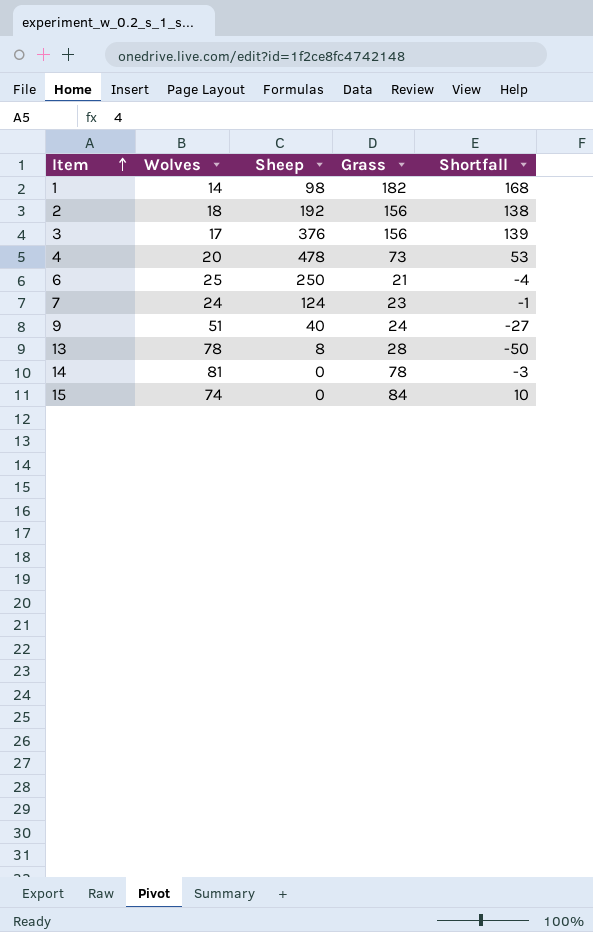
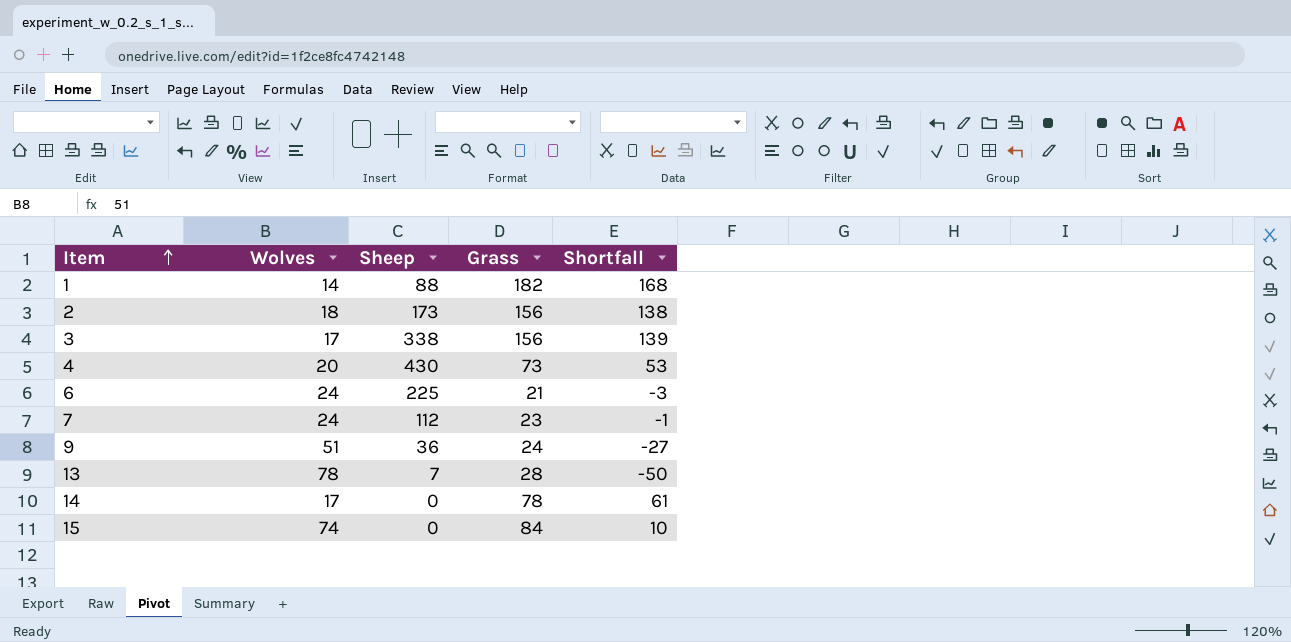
1 | Sheep: 98 -> 88
2 | Sheep: 192 -> 173
3 | Sheep: 376 -> 338
4 | Sheep: 478 -> 430
6 | Wolves: 25 -> 24
6 | Sheep: 250 -> 225
6 | Shortfall: -4 -> -3
7 | Sheep: 124 -> 112
9 | Sheep: 40 -> 36
13 | Sheep: 8 -> 7
14 | Wolves: 81 -> 17
14 | Shortfall: -3 -> 61

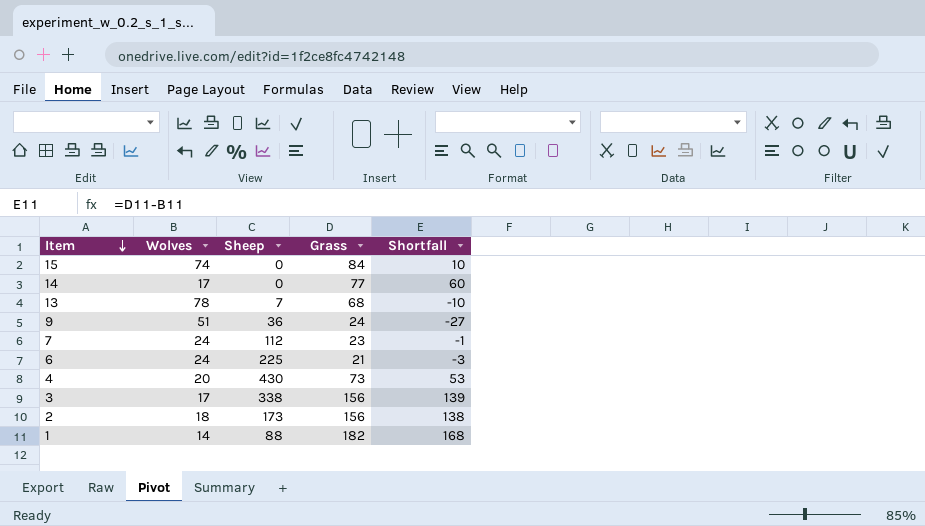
row order: Item ascending -> Item descending
14 | Grass: 78 -> 77
14 | Shortfall: 61 -> 60
13 | Grass: 28 -> 68
13 | Shortfall: -50 -> -10

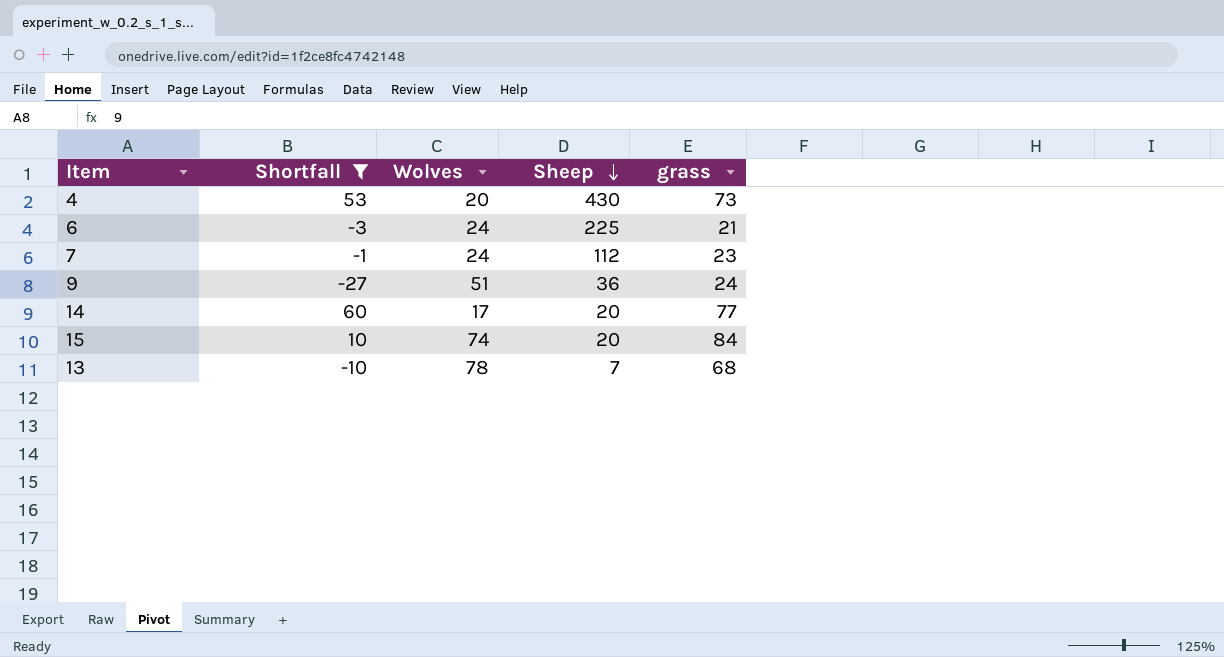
filter: none -> Shortfall <= 60
row order: Item descending -> Sheep descending
column Shortfall | position: 5 -> 2
column name: Grass -> grass
14 | Sheep: 0 -> 20
15 | Sheep: 0 -> 20

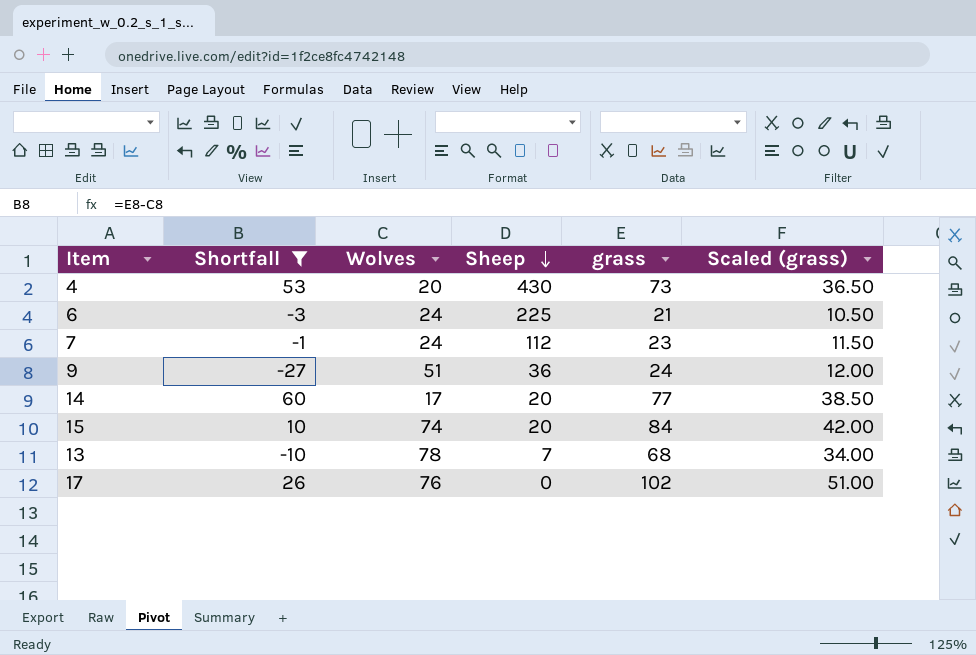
column Scaled (grass) | formula: none -> [grass] * 0.5
row 17: none -> 26 | 76 | 0 | 102 | 51.00

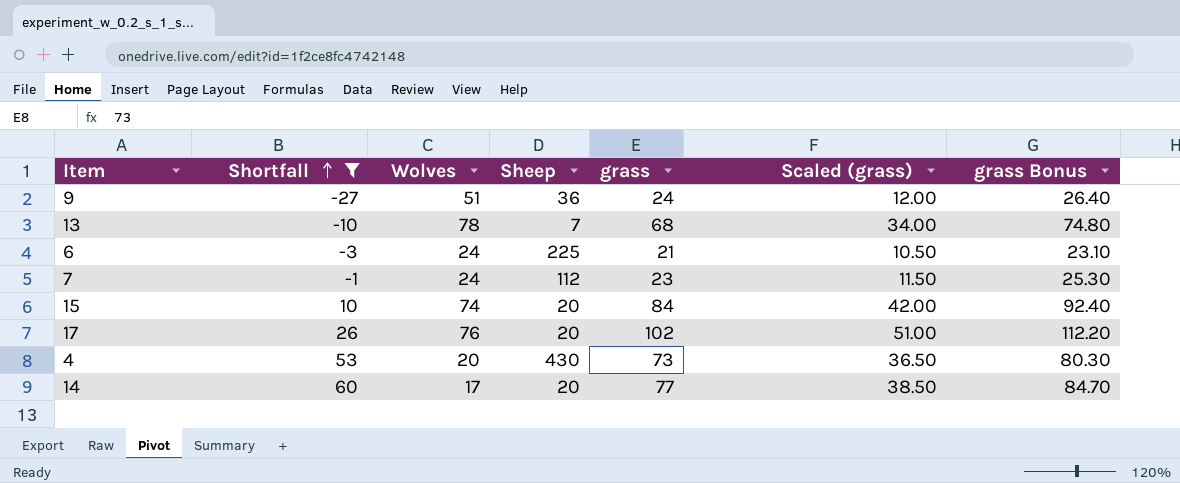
row order: Sheep descending -> Shortfall ascending
column grass Bonus | formula: none -> [grass] * 1.1
17 | Sheep: 0 -> 20

